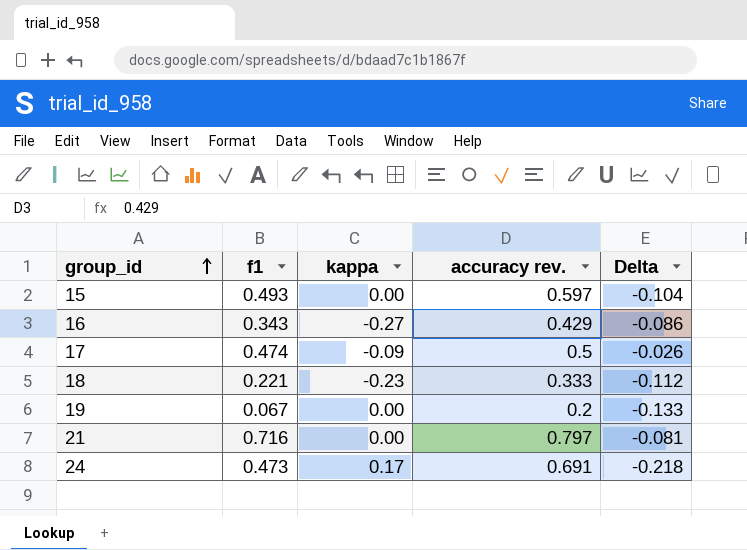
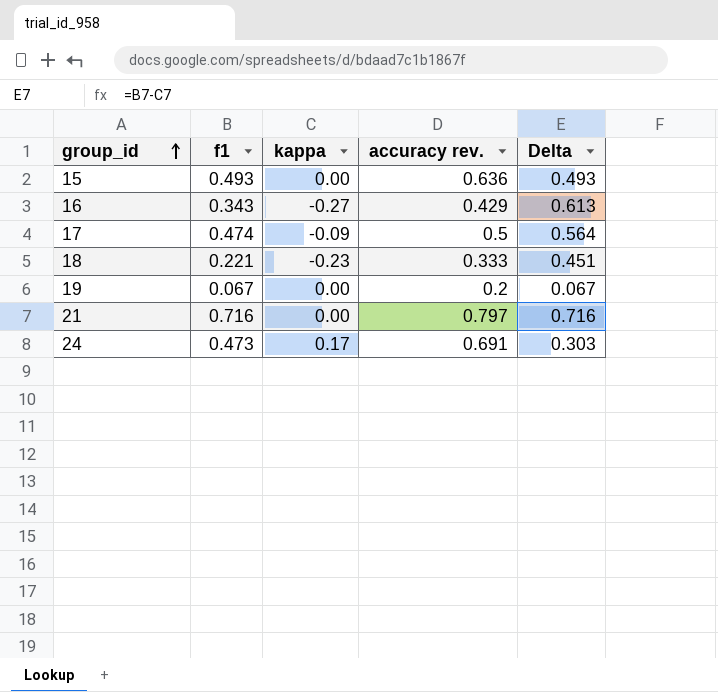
column Delta | formula: [f1] - [accuracy rev.] -> [f1] - [kappa]
15 | accuracy rev.: 0.597 -> 0.636

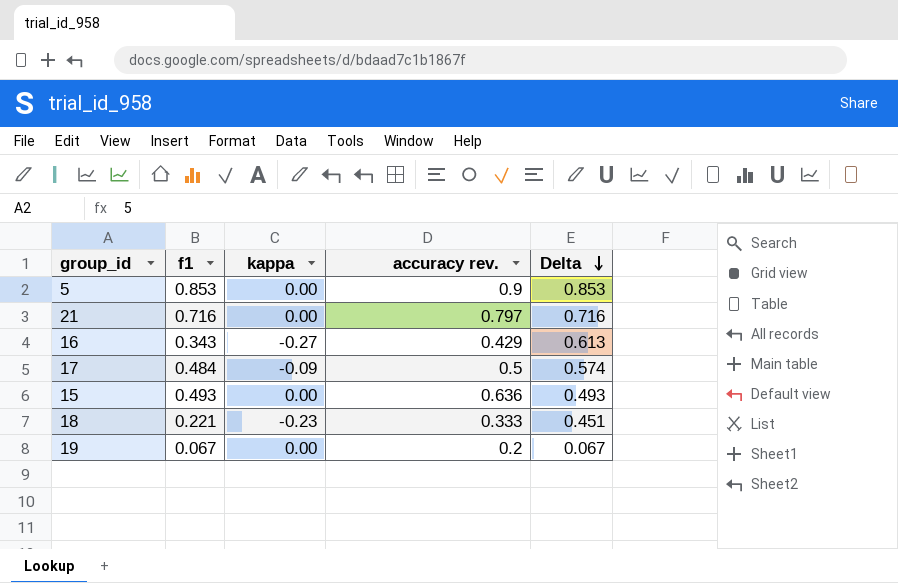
row order: group_id ascending -> Delta descending
row 24: 0.473 | 0.17 | 0.691 | 0.303 -> none
row 5: none -> 0.853 | 0.00 | 0.9 | 0.853
17 | f1: 0.474 -> 0.484
17 | Delta: 0.564 -> 0.574

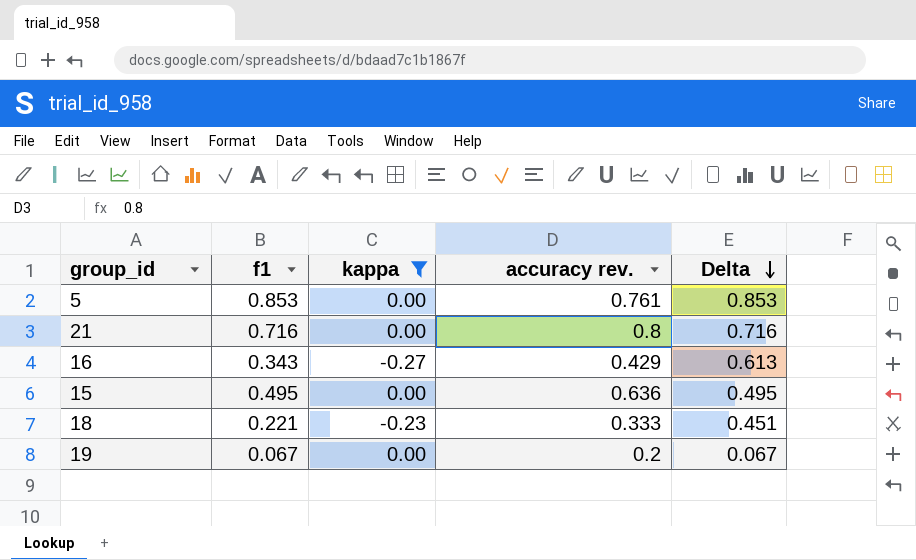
filter: none -> kappa != -0.09
5 | accuracy rev.: 0.9 -> 0.761
21 | accuracy rev.: 0.797 -> 0.8
15 | f1: 0.493 -> 0.495
15 | Delta: 0.493 -> 0.495

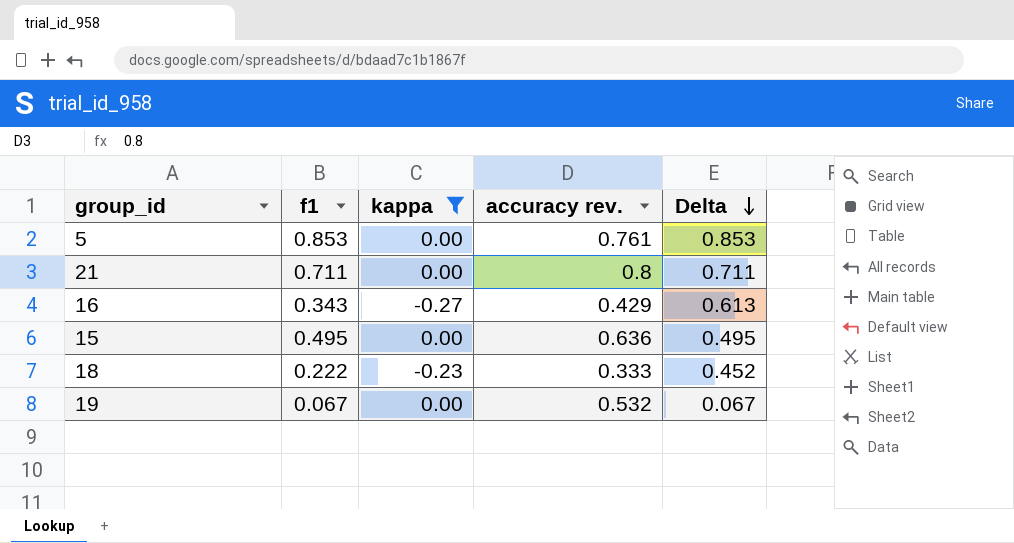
21 | f1: 0.716 -> 0.711
21 | Delta: 0.716 -> 0.711
18 | f1: 0.221 -> 0.222
18 | Delta: 0.451 -> 0.452
19 | accuracy rev.: 0.2 -> 0.532

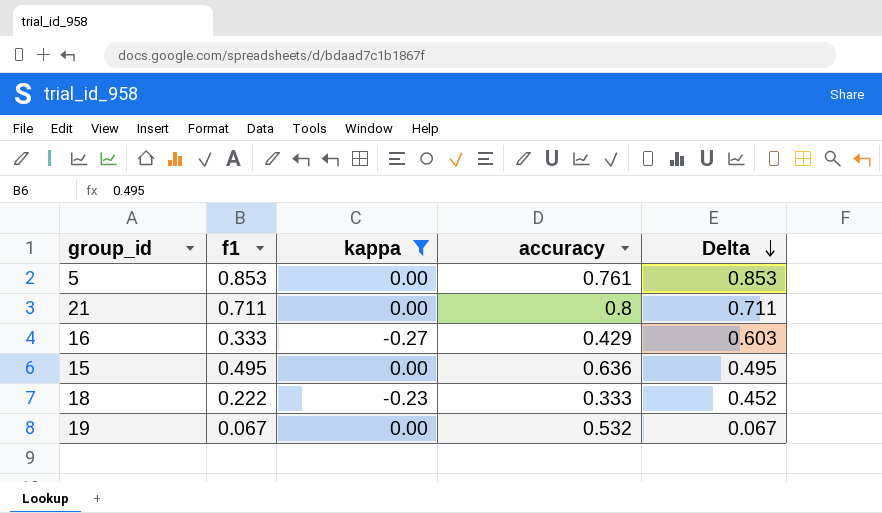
column name: accuracy rev. -> accuracy
16 | f1: 0.343 -> 0.333
16 | Delta: 0.613 -> 0.603

